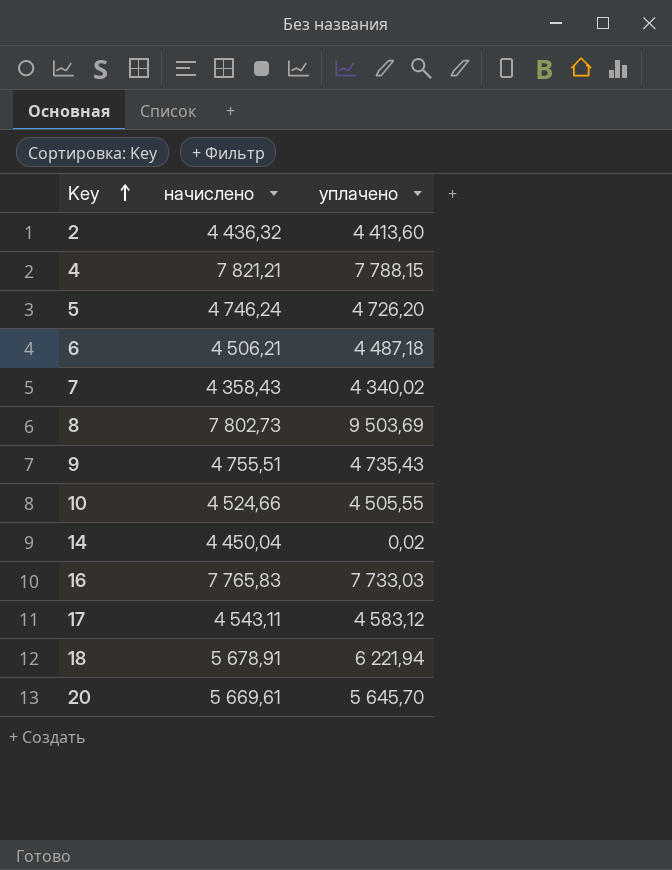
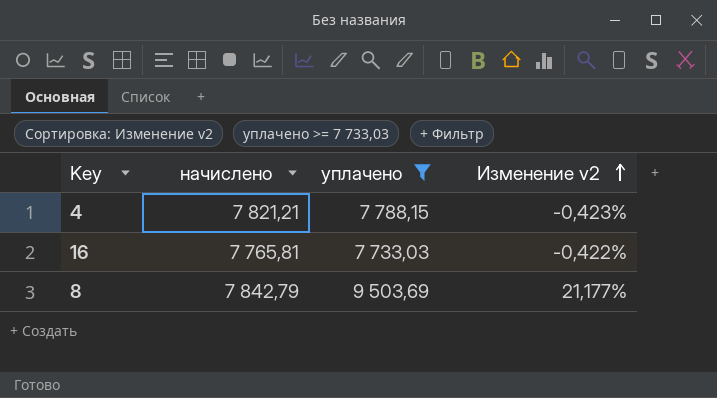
filter: none -> уплачено >= 7 733,03
row order: Key ascending -> Изменение v2 ascending
column Изменение v2 | formula: none -> ([уплачено] - [начислено]) / [начислено]
16 | начислено: 7 765,83 -> 7 765,81
8 | начислено: 7 802,73 -> 7 842,79

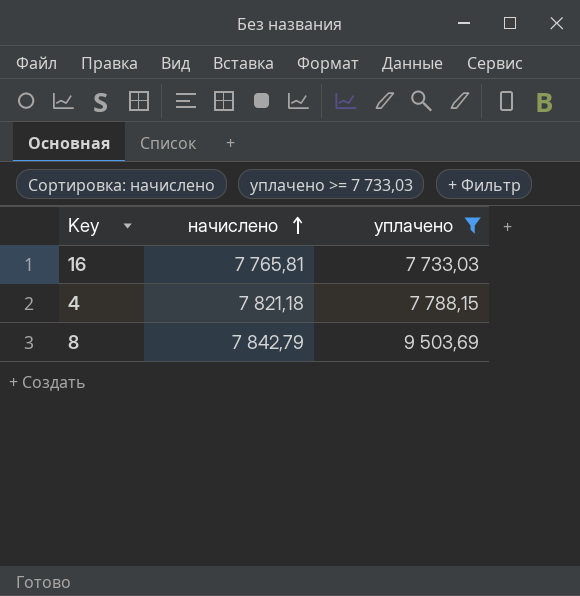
row order: Изменение v2 ascending -> начислено ascending
column Изменение v2 | formula: ([уплачено] - [начислено]) / [начислено] -> none
4 | начислено: 7 821,21 -> 7 821,18

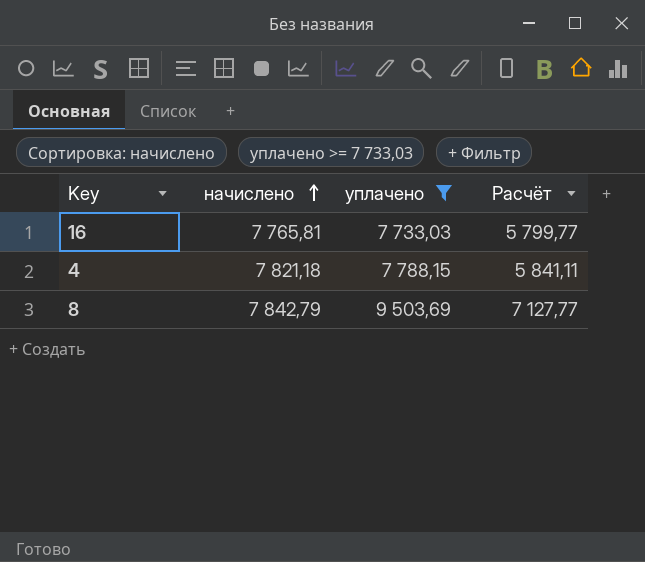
column Расчёт | formula: none -> [уплачено] * 0,75

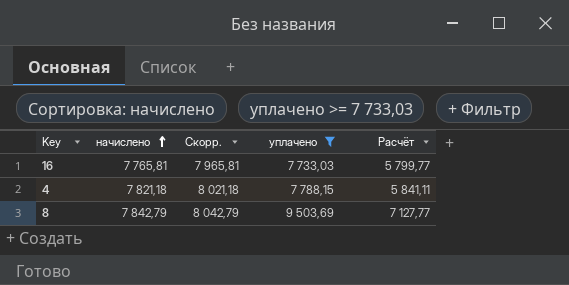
column Скорр. | formula: none -> [начислено] + 200

